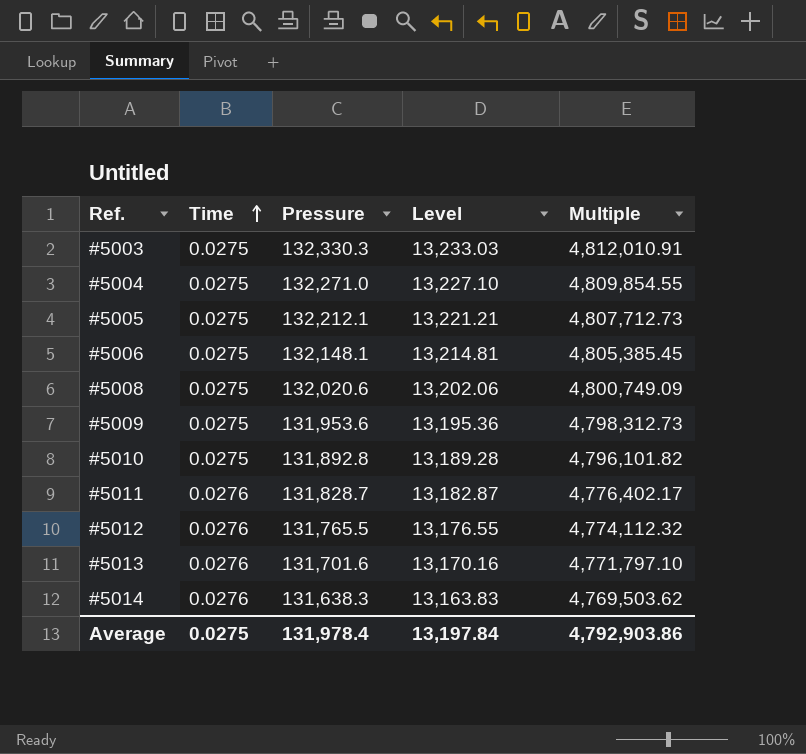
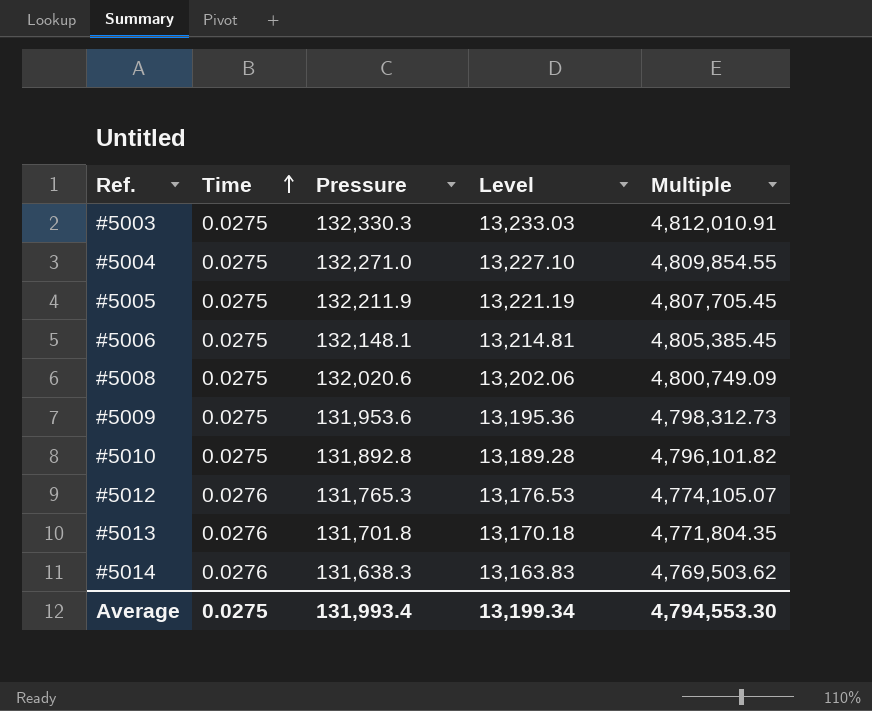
row #5011: 0.0276 | 131,828.7 | 13,182.87 | 4,776,402.17 -> none
#5005 | Pressure: 132,212.1 -> 132,211.9
#5005 | Level: 13,221.21 -> 13,221.19
#5005 | Multiple: 4,807,712.73 -> 4,807,705.45
#5012 | Pressure: 131,765.5 -> 131,765.3
#5012 | Level: 13,176.55 -> 13,176.53
#5012 | Multiple: 4,774,112.32 -> 4,774,105.07
#5013 | Pressure: 131,701.6 -> 131,701.8
#5013 | Level: 13,170.16 -> 13,170.18
#5013 | Multiple: 4,771,797.10 -> 4,771,804.35
Average | Pressure: 131,978.4 -> 131,993.4
Average | Level: 13,197.84 -> 13,199.34
Average | Multiple: 4,792,903.86 -> 4,794,553.30

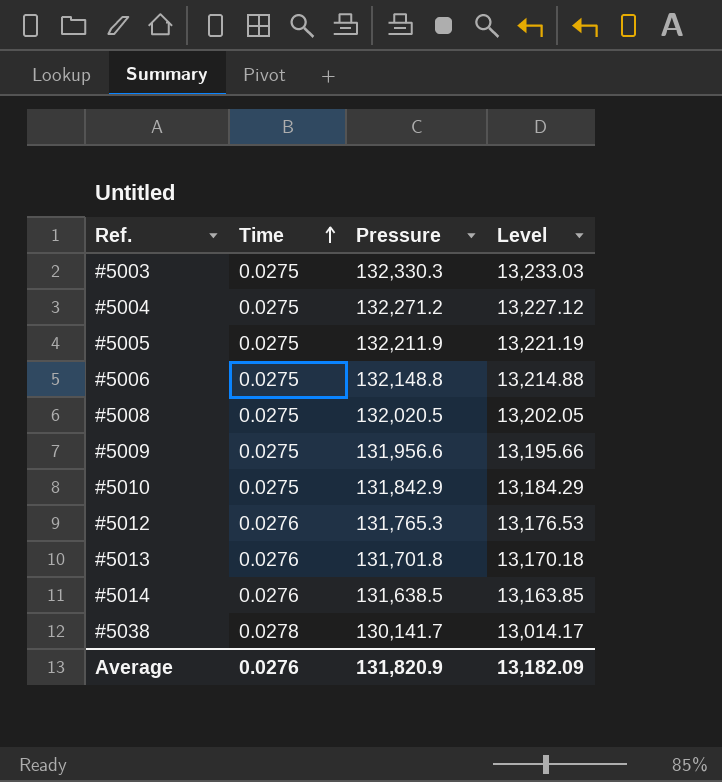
column Multiple | formula: [Pressure] / [Time] -> none
#5004 | Pressure: 132,271.0 -> 132,271.2
#5004 | Level: 13,227.10 -> 13,227.12
#5006 | Pressure: 132,148.1 -> 132,148.8
#5006 | Level: 13,214.81 -> 13,214.88
#5008 | Pressure: 132,020.6 -> 132,020.5
#5008 | Level: 13,202.06 -> 13,202.05
#5009 | Pressure: 131,953.6 -> 131,956.6
#5009 | Level: 13,195.36 -> 13,195.66
#5010 | Pressure: 131,892.8 -> 131,842.9
#5010 | Level: 13,189.28 -> 13,184.29
#5014 | Pressure: 131,638.3 -> 131,638.5
#5014 | Level: 13,163.83 -> 13,163.85
row #5038: none -> 0.0278 | 130,141.7 | 13,014.17
Average | Time: 0.0275 -> 0.0276
Average | Pressure: 131,993.4 -> 131,820.9
Average | Level: 13,199.34 -> 13,182.09

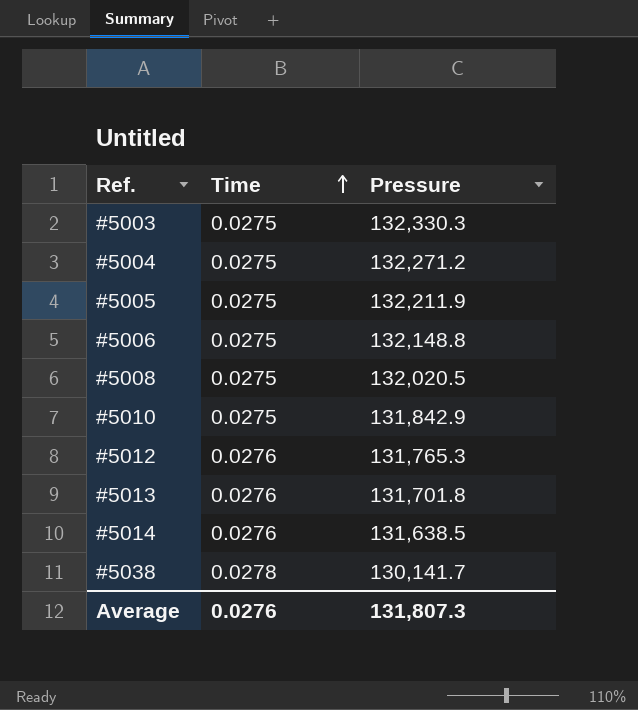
column Level | formula: [Pressure] * 0.1 -> none
row #5009: 0.0275 | 131,956.6 | 13,195.66 -> none
Average | Pressure: 131,820.9 -> 131,807.3

